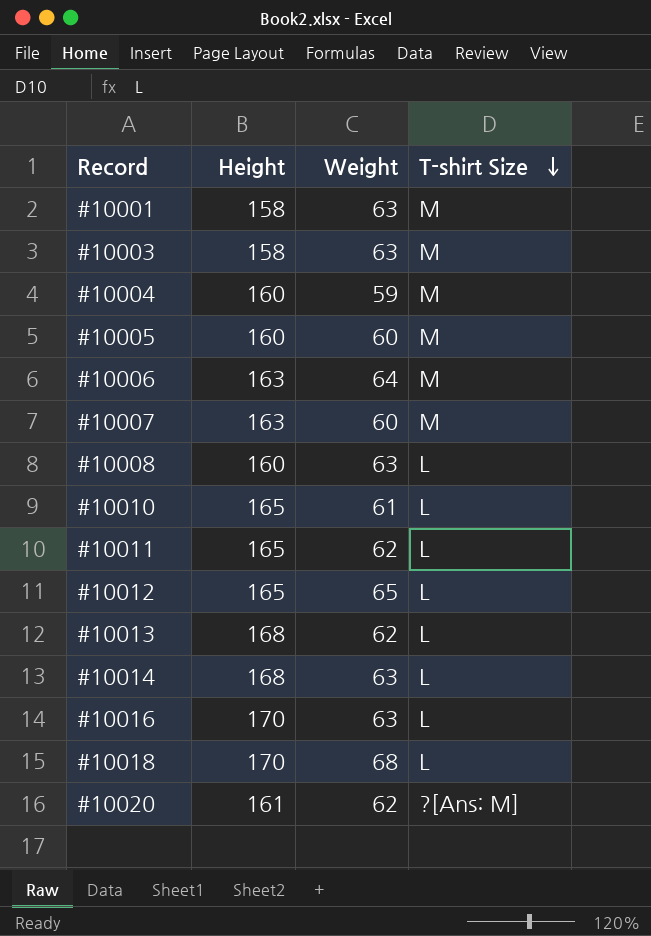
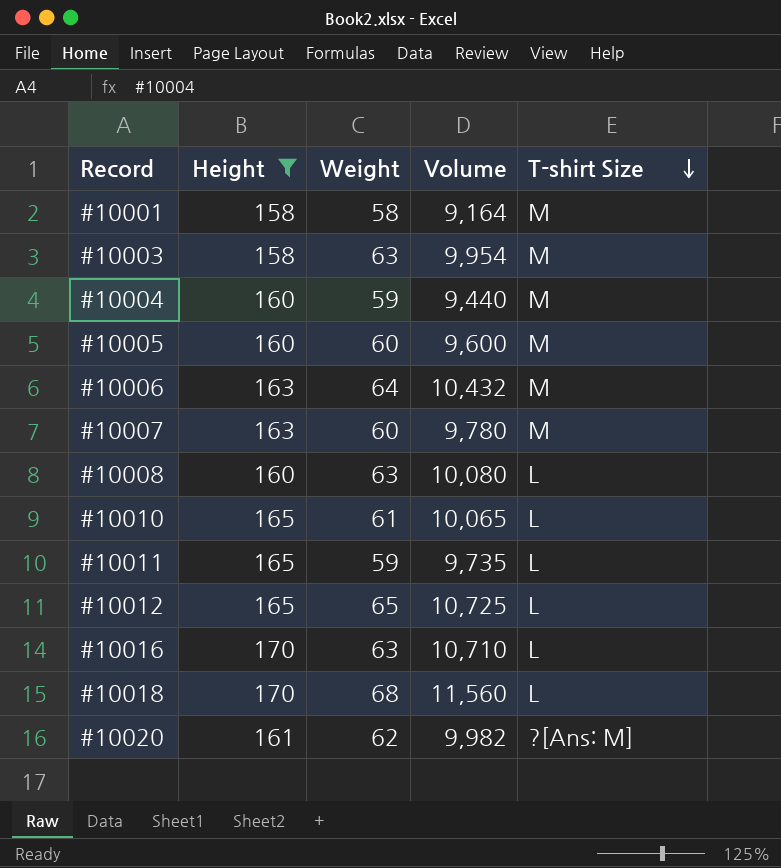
filter: none -> Height != 168
column Volume | formula: none -> [Height] * [Weight]
#10001 | Weight: 63 -> 58
#10011 | Weight: 62 -> 59

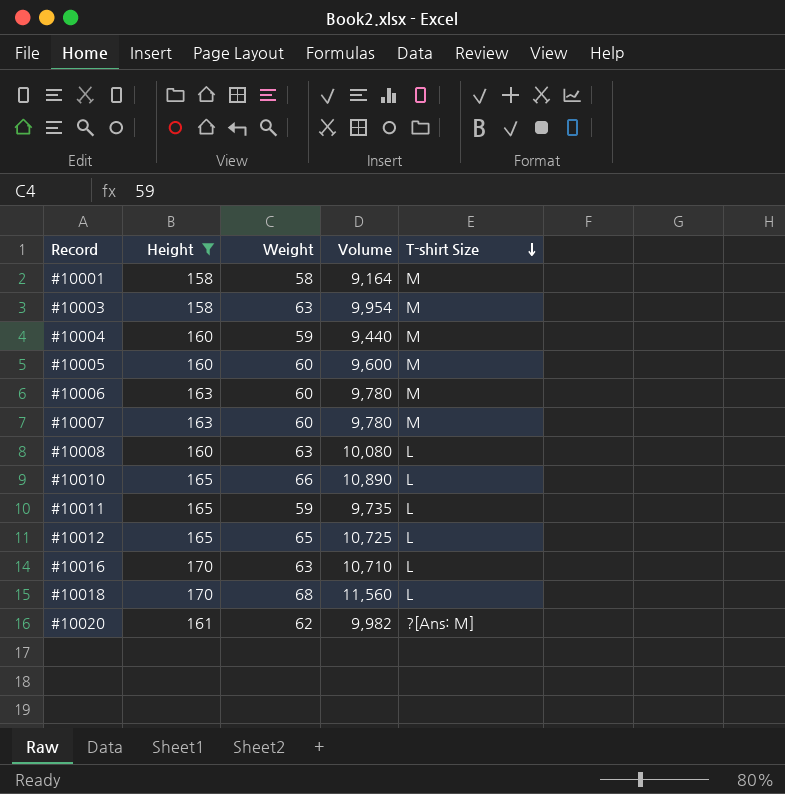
#10006 | Weight: 64 -> 60
#10006 | Volume: 10,432 -> 9,780
#10010 | Weight: 61 -> 66
#10010 | Volume: 10,065 -> 10,890

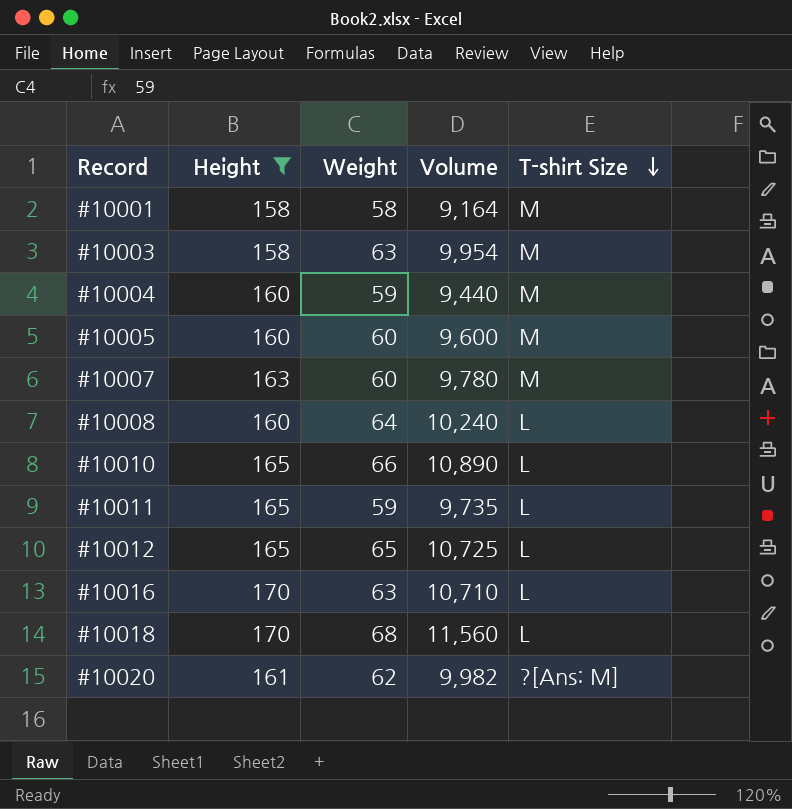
row #10006: 163 | 60 | 9,780 | M -> none
#10008 | Weight: 63 -> 64
#10008 | Volume: 10,080 -> 10,240

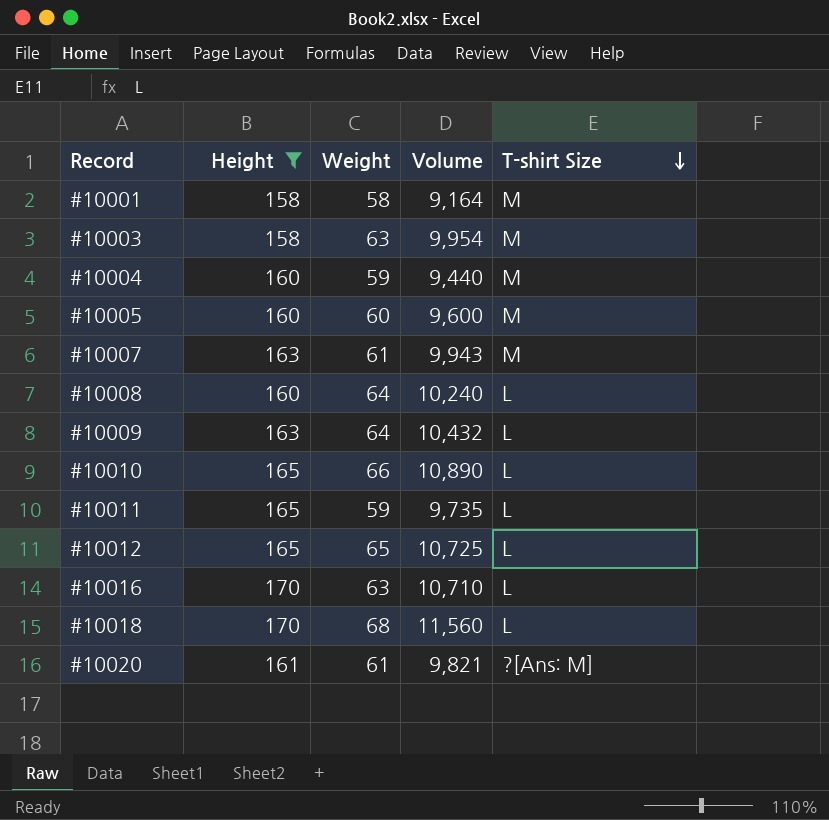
#10007 | Weight: 60 -> 61
#10007 | Volume: 9,780 -> 9,943
row #10009: none -> 163 | 64 | 10,432 | L
#10020 | Weight: 62 -> 61
#10020 | Volume: 9,982 -> 9,821

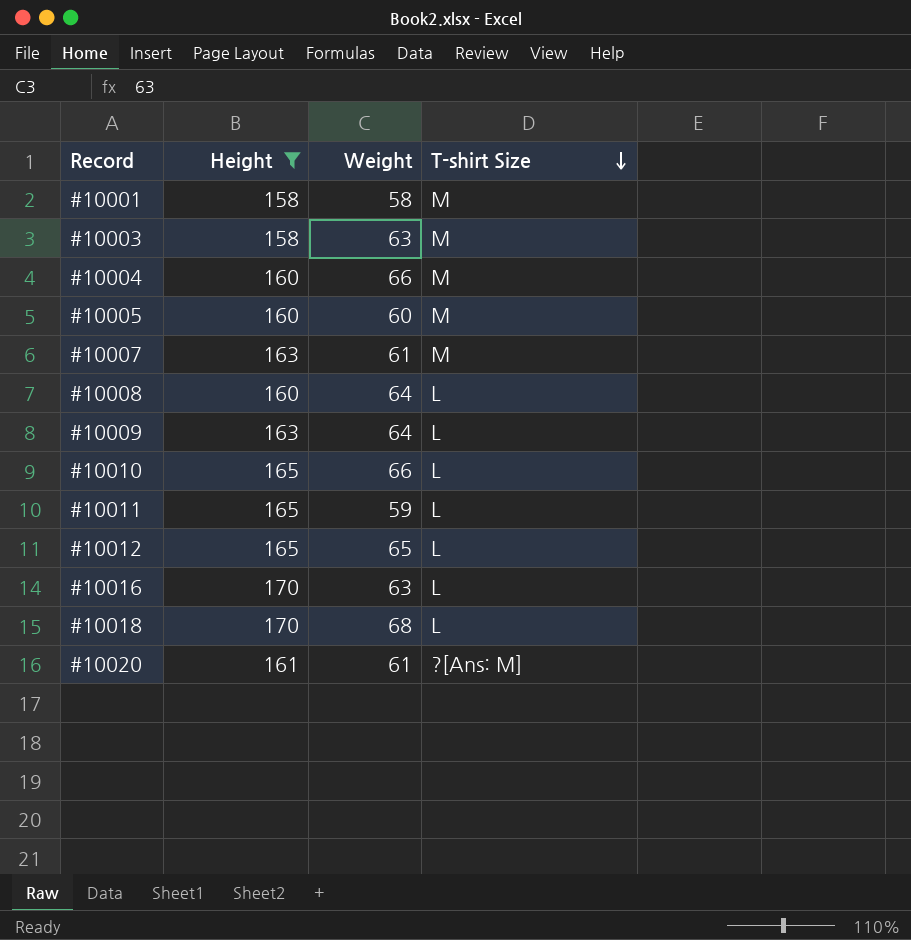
column Volume | formula: [Height] * [Weight] -> none
#10004 | Weight: 59 -> 66

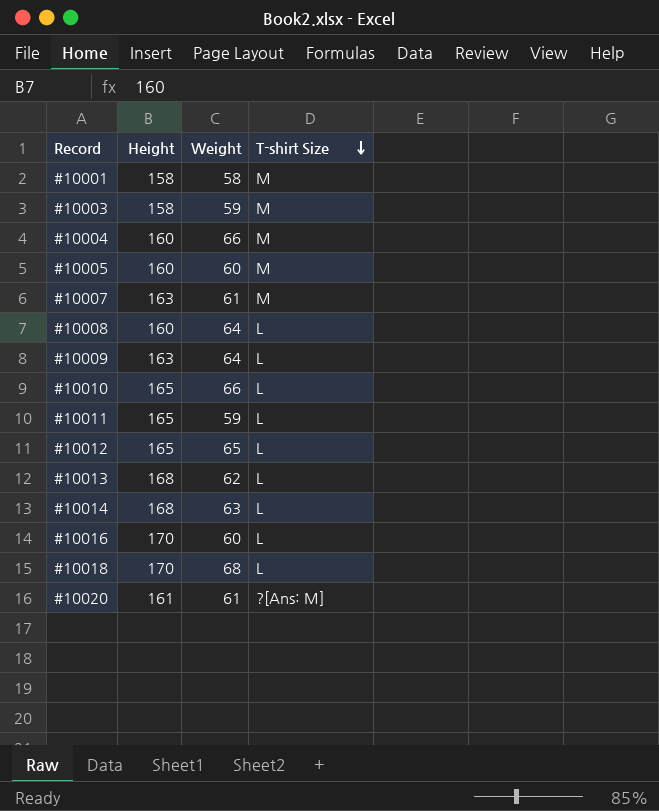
filter: Height != 168 -> none
#10003 | Weight: 63 -> 59
#10016 | Weight: 63 -> 60

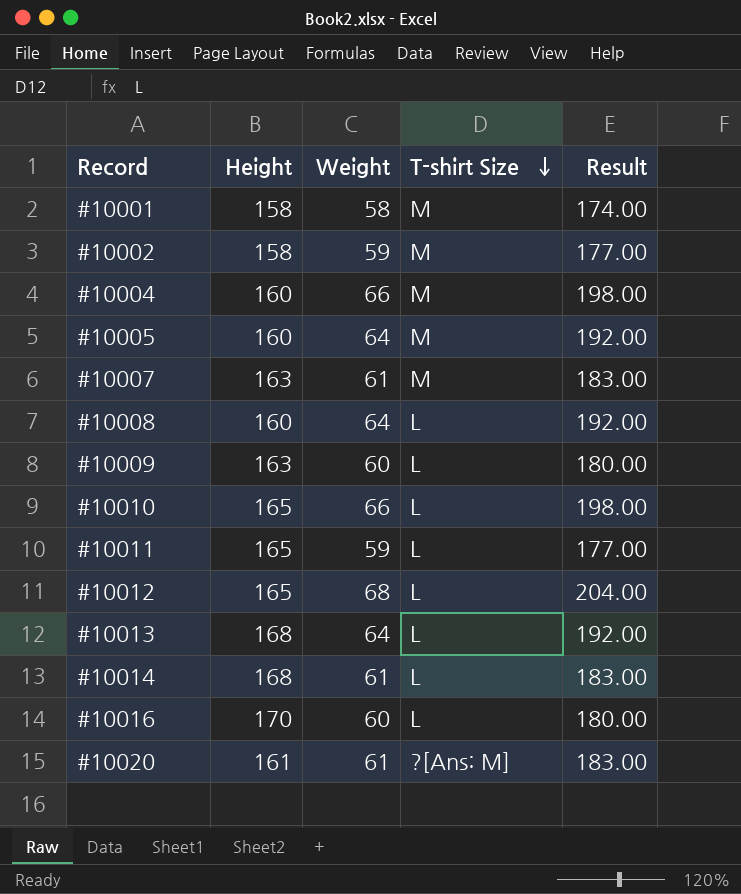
column Result | formula: none -> [Weight] * 3
row #10003: 158 | 59 | M -> none
row #10018: 170 | 68 | L -> none
row #10002: none -> 158 | 59 | M | 177.00
#10005 | Weight: 60 -> 64
#10009 | Weight: 64 -> 60
#10012 | Weight: 65 -> 68
#10013 | Weight: 62 -> 64
#10014 | Weight: 63 -> 61

